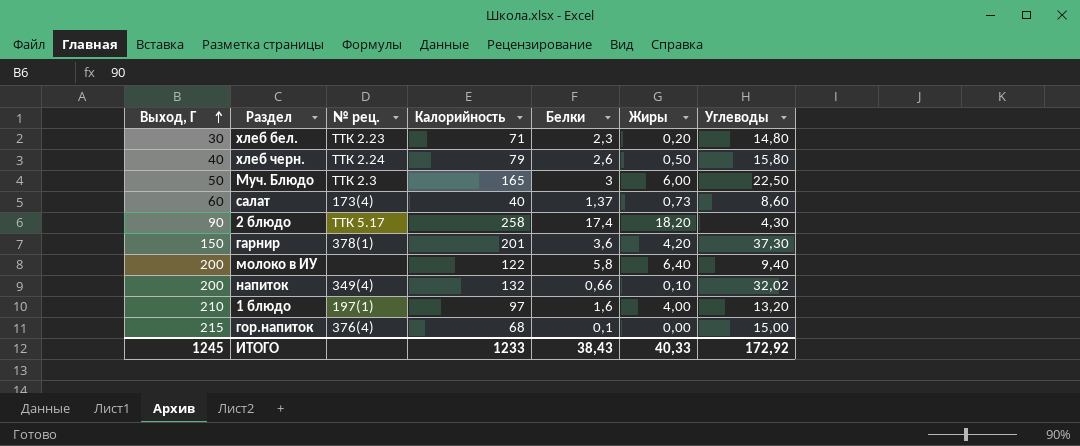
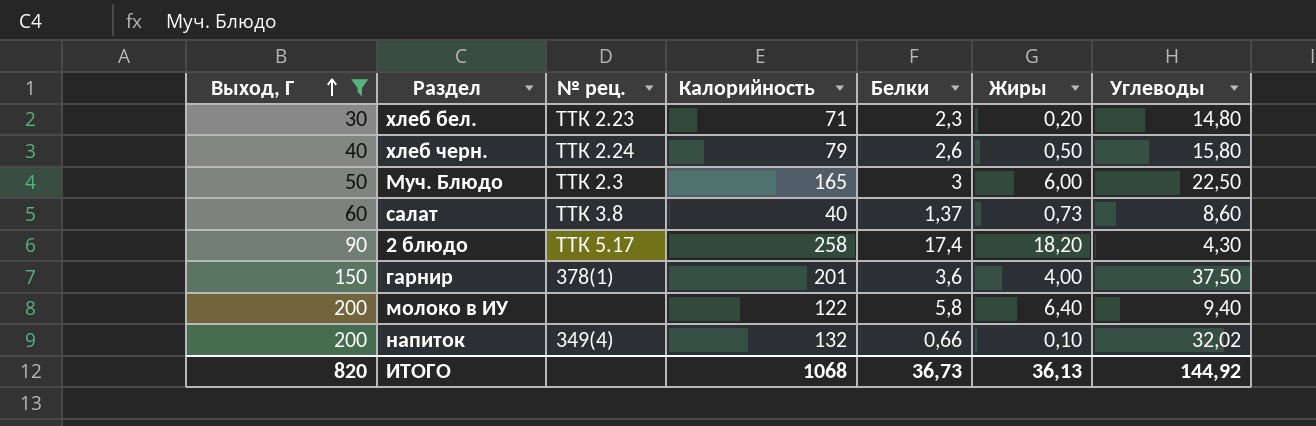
filter: none -> Выход, Г <= 200
салат | № рец.: 173(4) -> ТТК 3.8
гарнир | Жиры: 4,20 -> 4,00
гарнир | Углеводы: 37,30 -> 37,50
ИТОГО | Выход, Г: 1245 -> 820
ИТОГО | Калорийность: 1233 -> 1068
ИТОГО | Белки: 38,43 -> 36,73
ИТОГО | Жиры: 40,33 -> 36,13
ИТОГО | Углеводы: 172,92 -> 144,92

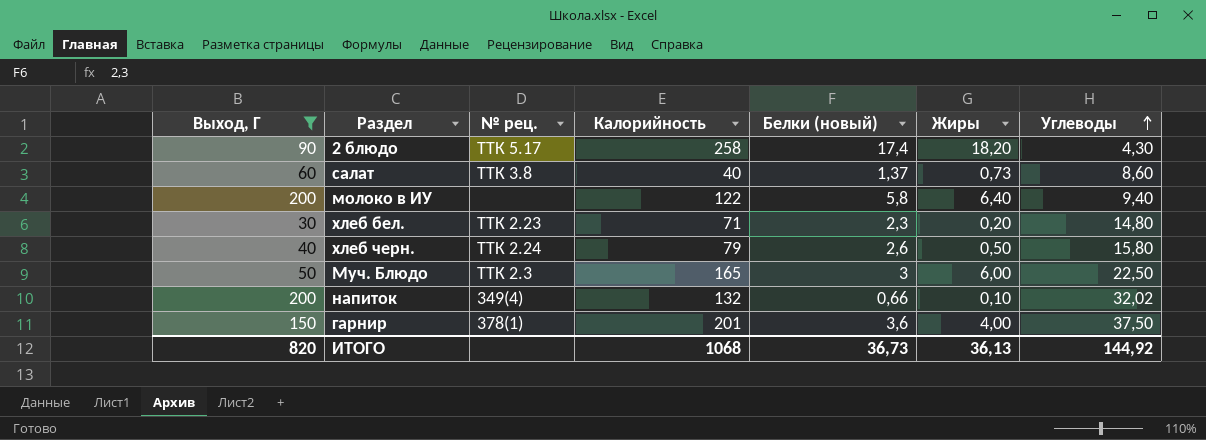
row order: Выход, Г ascending -> Углеводы ascending
column name: Белки -> Белки (новый)

